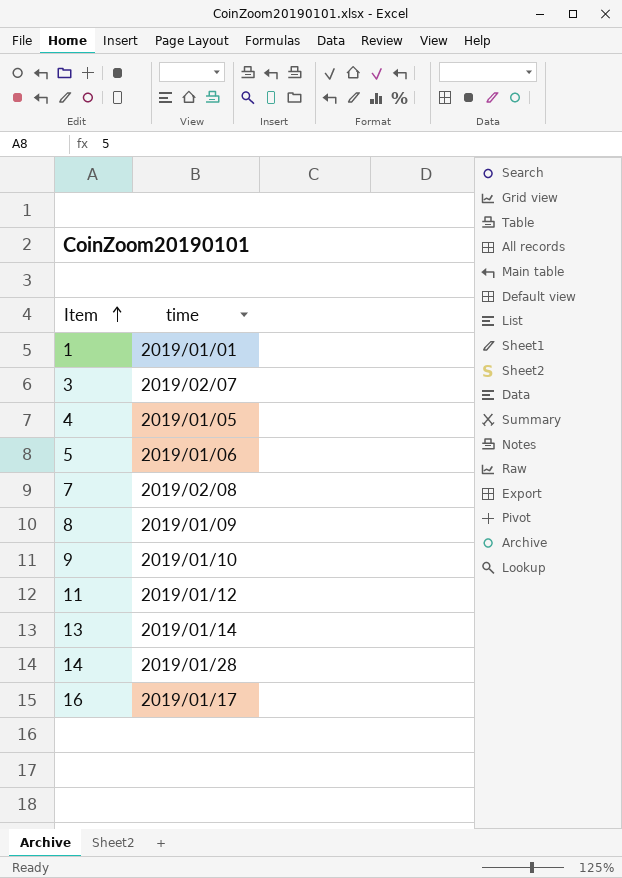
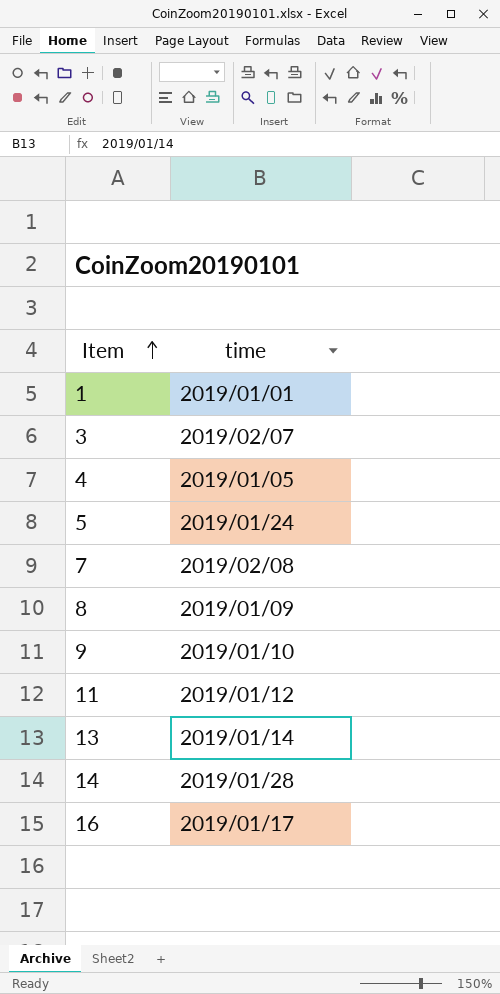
5 | time: 2019/01/06 -> 2019/01/24

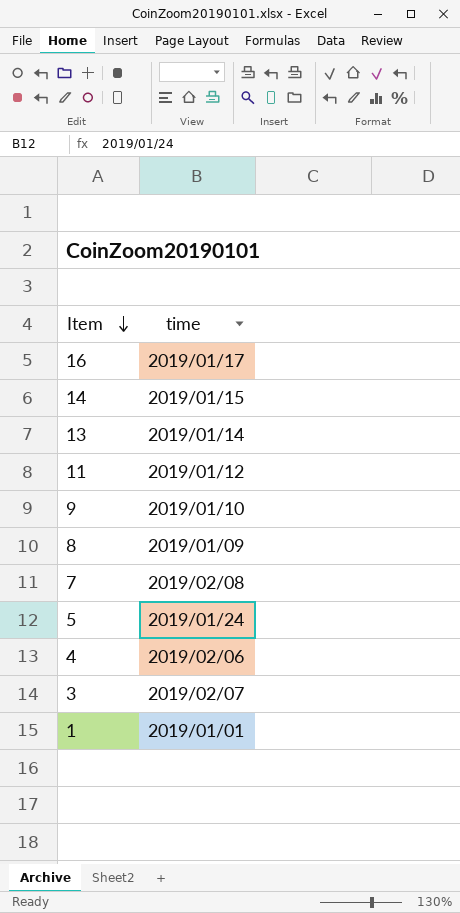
row order: Item ascending -> Item descending
14 | time: 2019/01/28 -> 2019/01/15
4 | time: 2019/01/05 -> 2019/02/06

